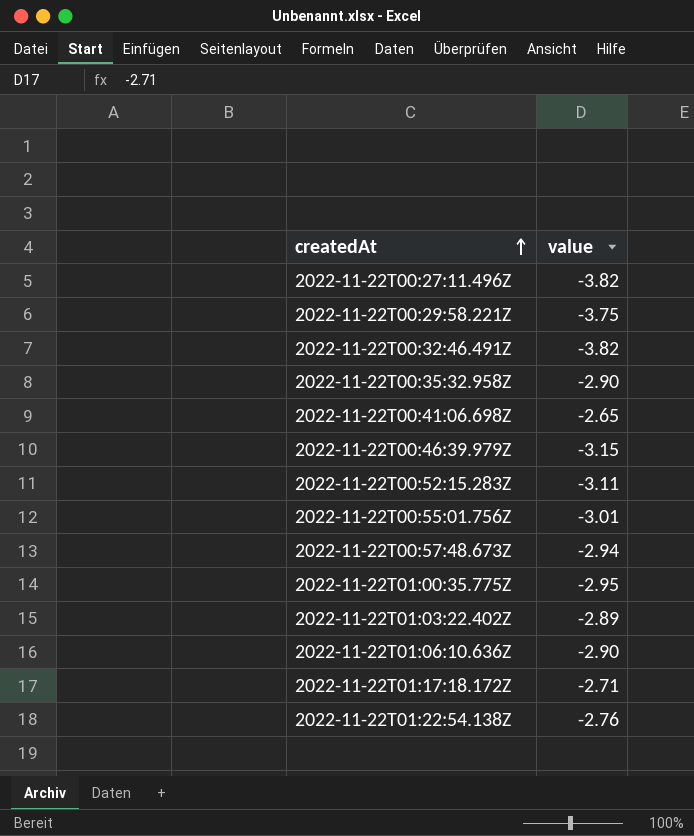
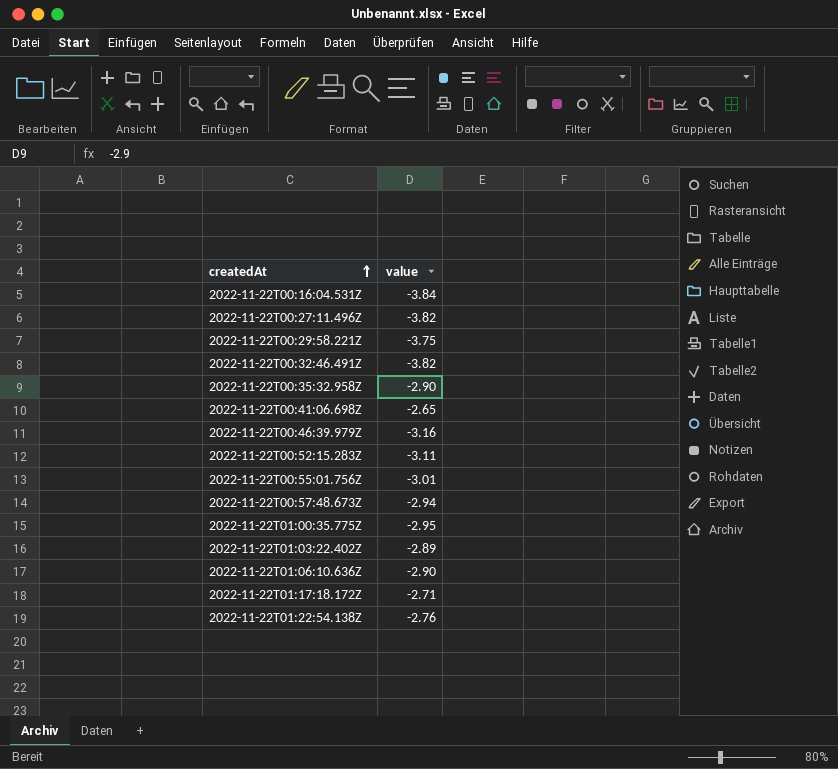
row 2022-11-22T00:16:04.531Z: none -> -3.84
2022-11-22T00:46:39.979Z | value: -3.15 -> -3.16

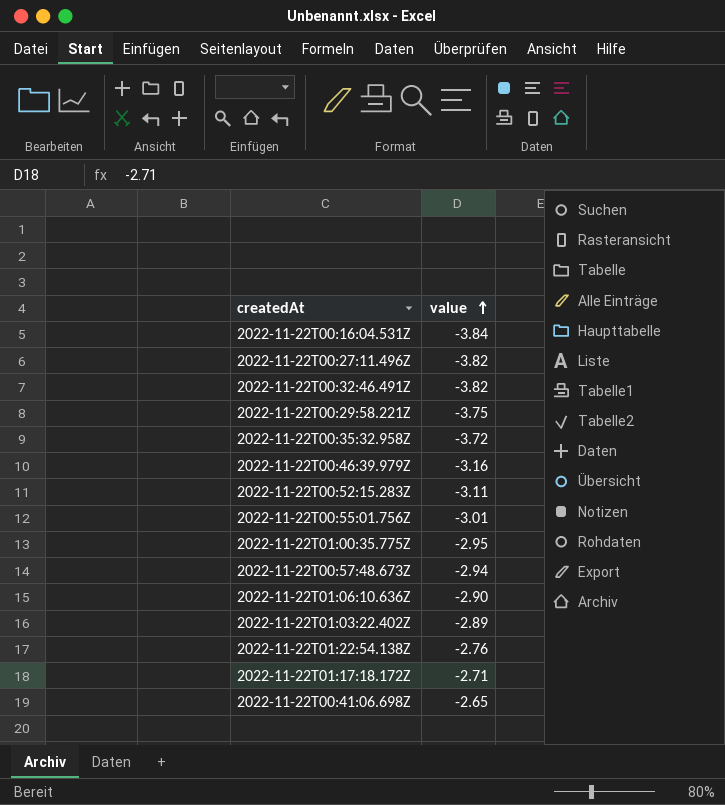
row order: createdAt ascending -> value ascending
2022-11-22T00:35:32.958Z | value: -2.90 -> -3.72

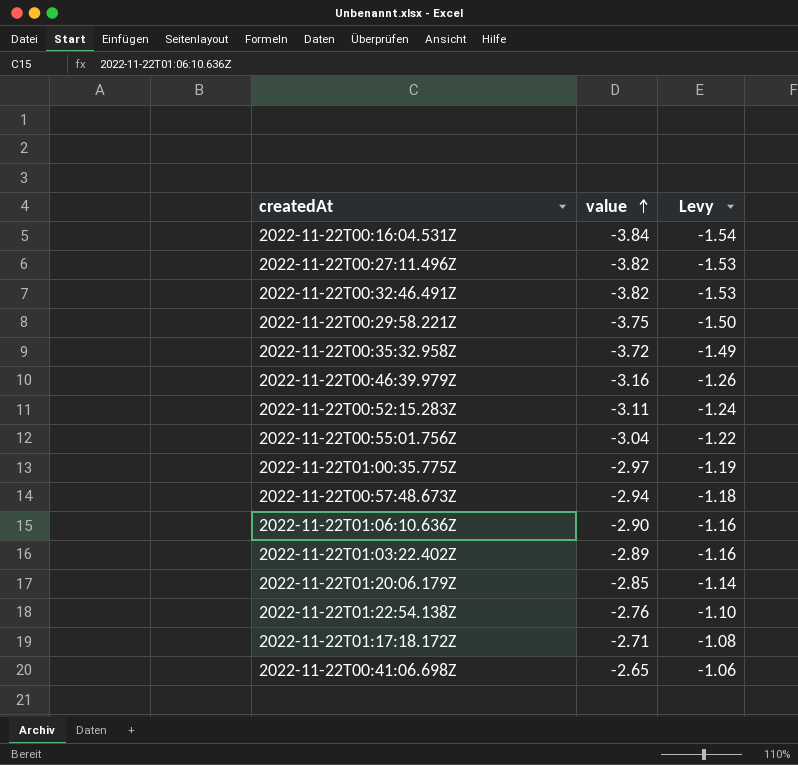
column Levy | formula: none -> [value] * 0.4
2022-11-22T00:55:01.756Z | value: -3.01 -> -3.04
2022-11-22T01:00:35.775Z | value: -2.95 -> -2.97
row 2022-11-22T01:20:06.179Z: none -> -2.85 | -1.14

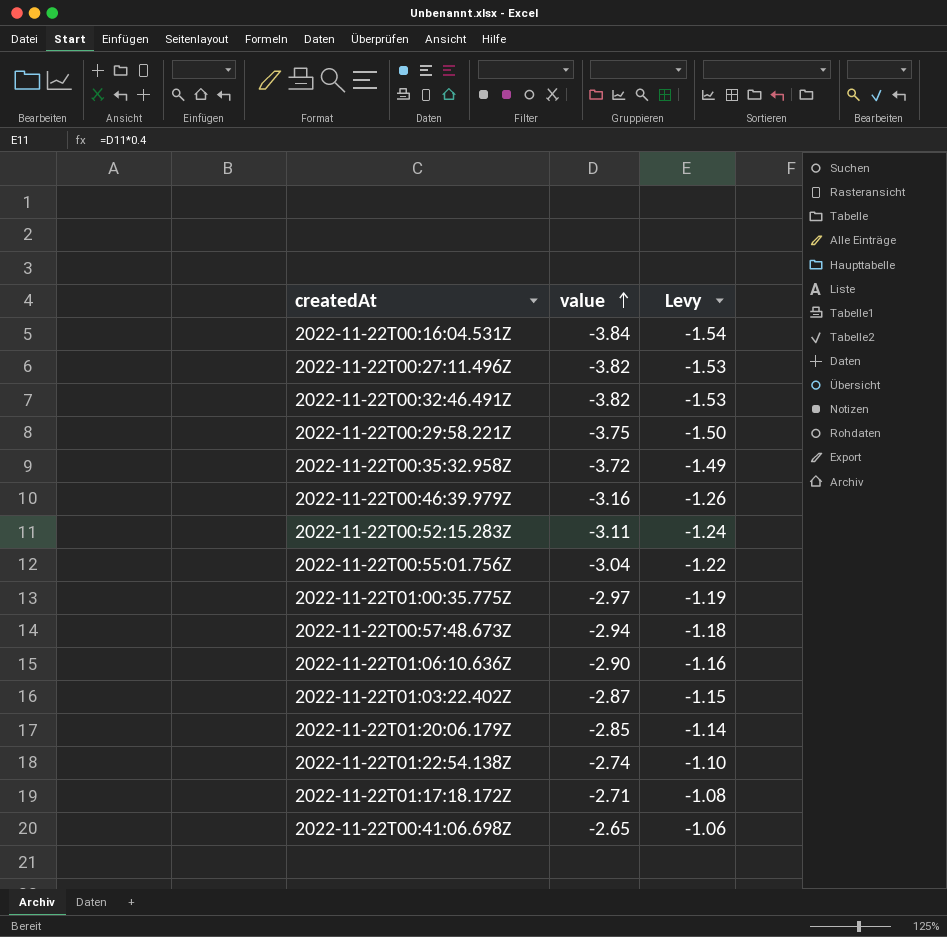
2022-11-22T01:03:22.402Z | value: -2.89 -> -2.87
2022-11-22T01:03:22.402Z | Levy: -1.16 -> -1.15
2022-11-22T01:22:54.138Z | value: -2.76 -> -2.74

